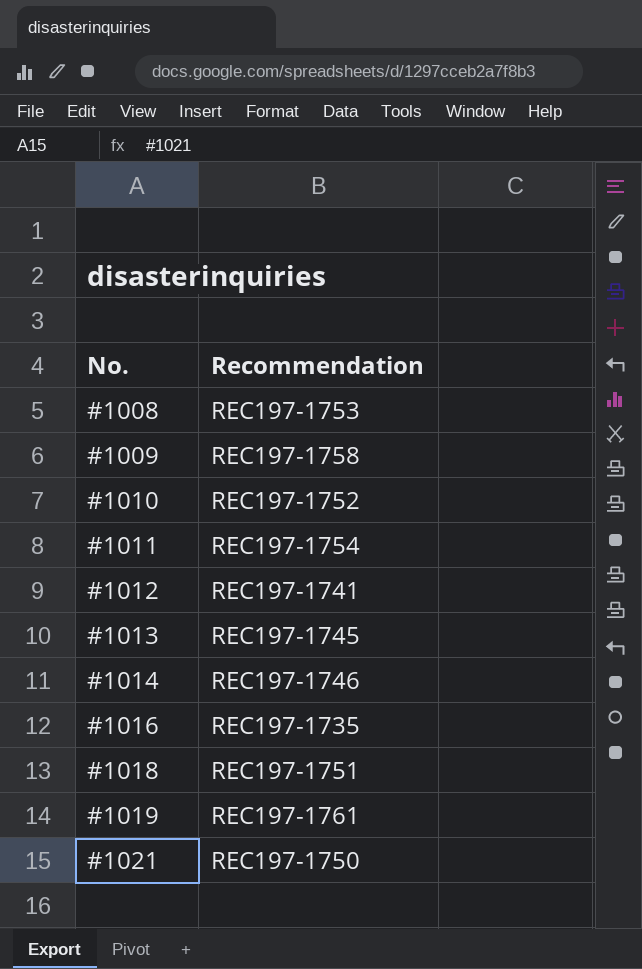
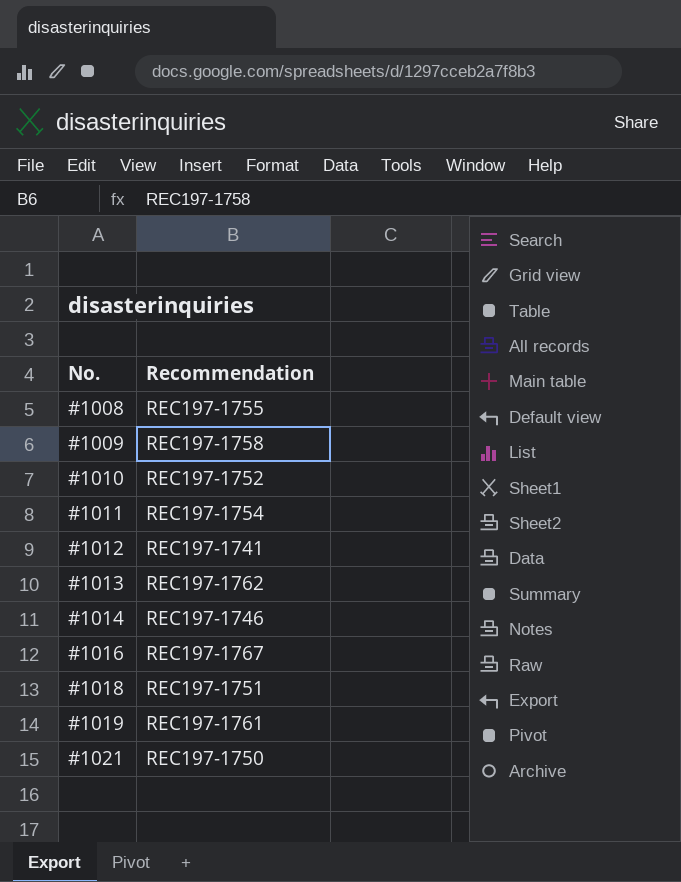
#1008 | Recommendation: REC197-1753 -> REC197-1755
#1013 | Recommendation: REC197-1745 -> REC197-1762
#1016 | Recommendation: REC197-1735 -> REC197-1767

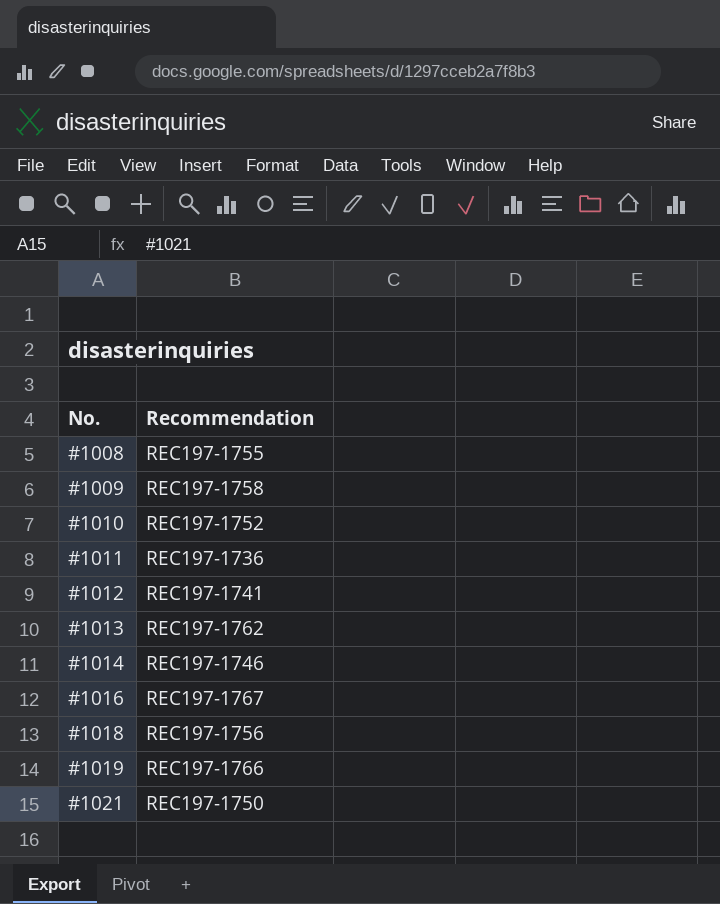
#1011 | Recommendation: REC197-1754 -> REC197-1736
#1018 | Recommendation: REC197-1751 -> REC197-1756
#1019 | Recommendation: REC197-1761 -> REC197-1766

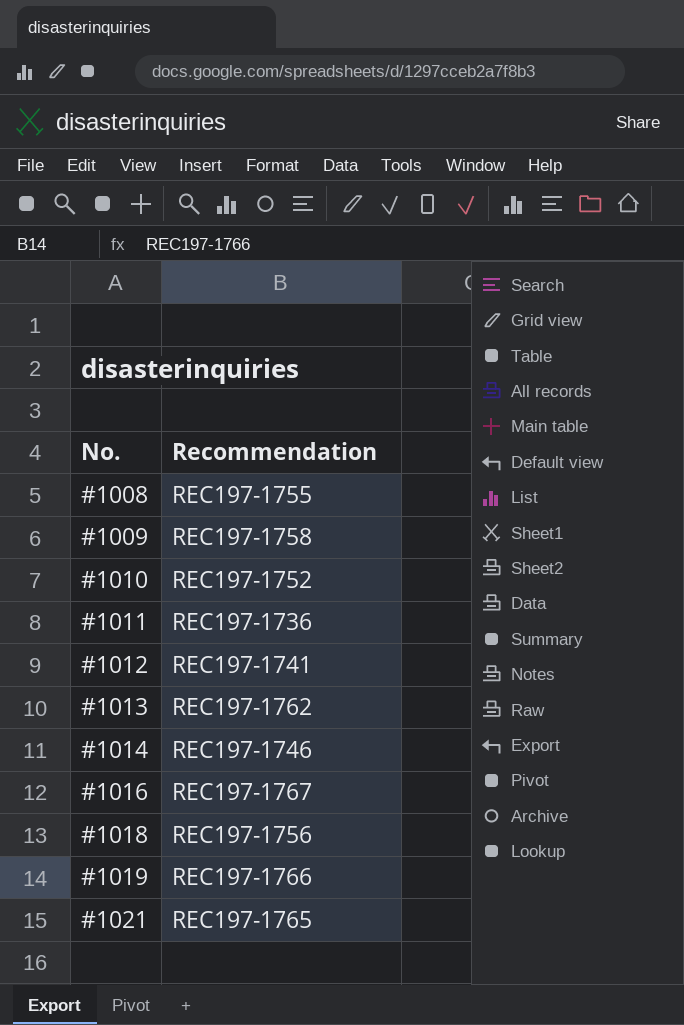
#1021 | Recommendation: REC197-1750 -> REC197-1765

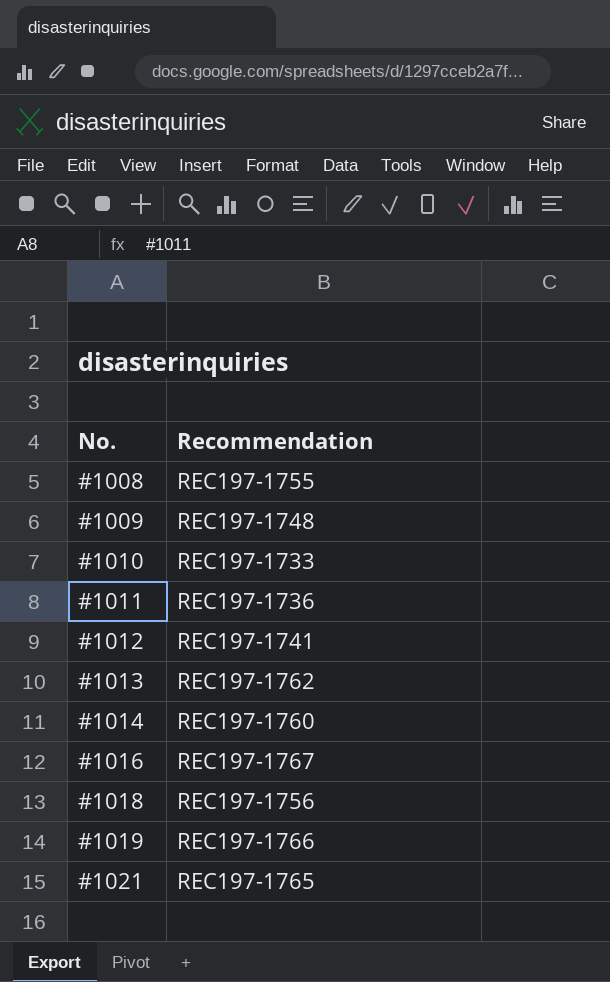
#1009 | Recommendation: REC197-1758 -> REC197-1748
#1010 | Recommendation: REC197-1752 -> REC197-1733
#1014 | Recommendation: REC197-1746 -> REC197-1760

